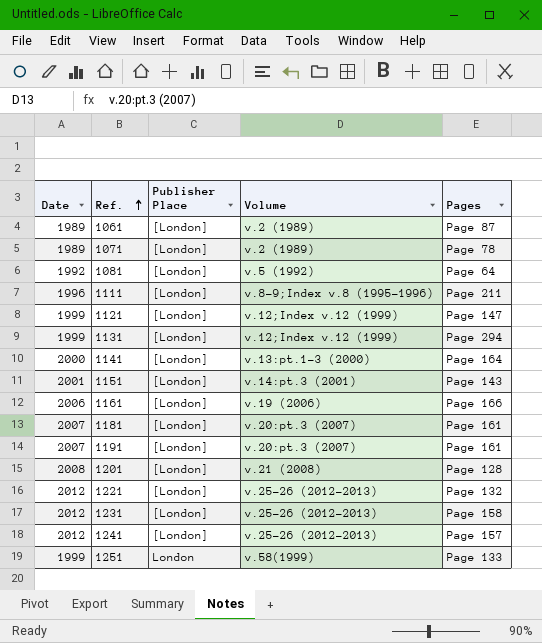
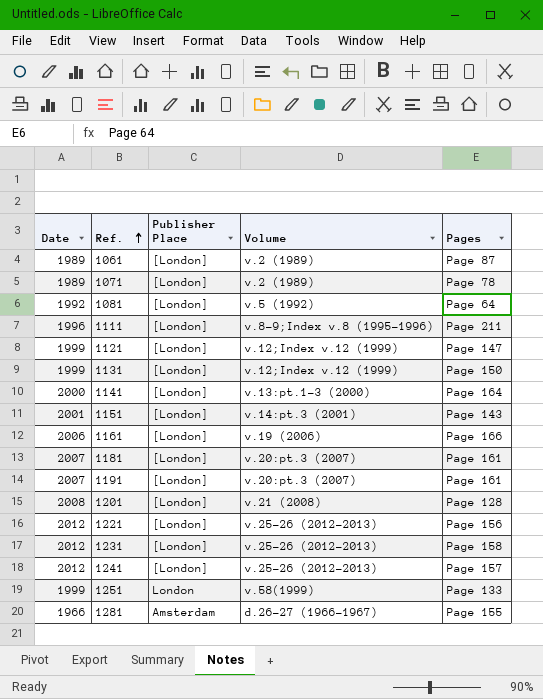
1131 | Pages: Page 294 -> Page 150
1221 | Pages: Page 132 -> Page 156
row 1281: none -> 1966 | Amsterdam | d.26-27 (1966-1967) | Page 155

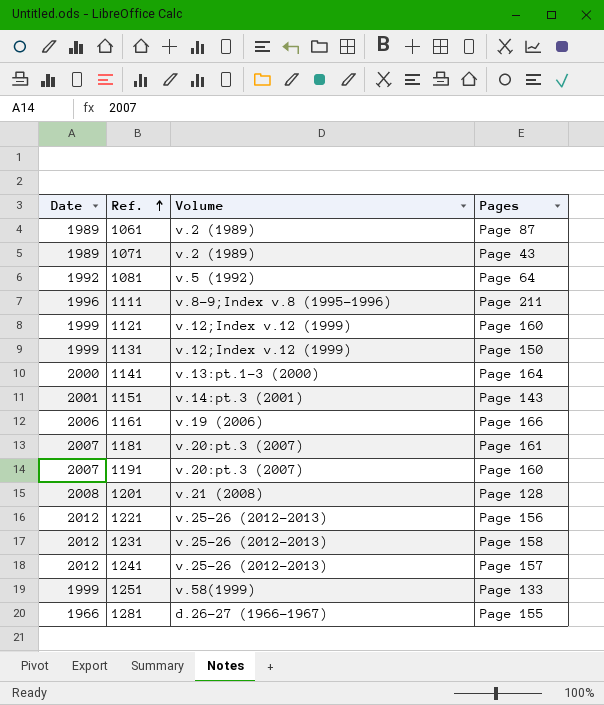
column Publisher Place | position: 3 -> none
1071 | Pages: Page 78 -> Page 43
1121 | Pages: Page 147 -> Page 160
1191 | Pages: Page 161 -> Page 160

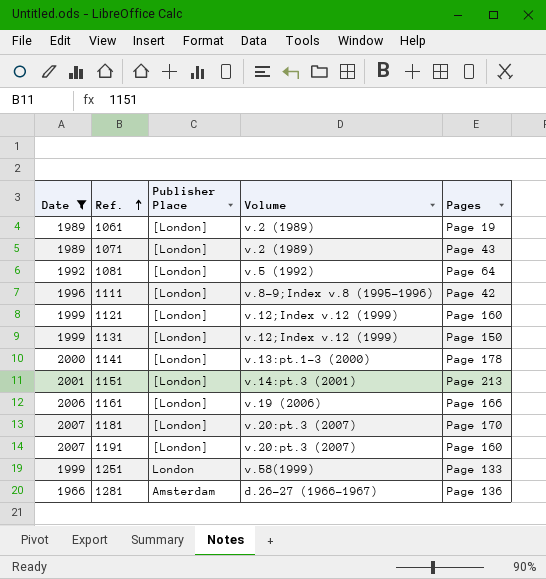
filter: none -> Date <= 2007
column Publisher Place | position: none -> 3
1061 | Pages: Page 87 -> Page 19
1111 | Pages: Page 211 -> Page 42
1141 | Pages: Page 164 -> Page 178
1151 | Pages: Page 143 -> Page 213
1181 | Pages: Page 161 -> Page 170
1281 | Pages: Page 155 -> Page 136

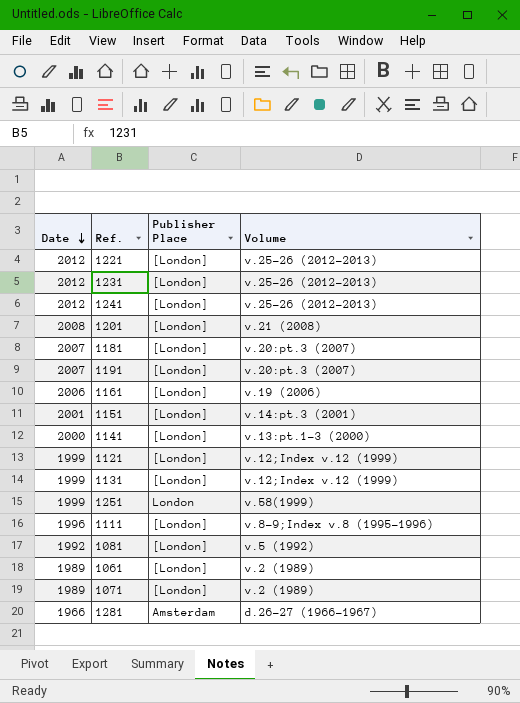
filter: Date <= 2007 -> none
row order: Ref. ascending -> Date descending
column Pages | position: 5 -> none

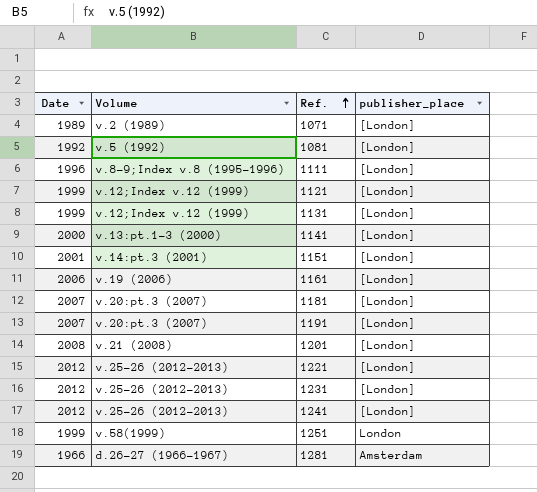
row order: Date descending -> Ref. ascending
column Volume | position: 4 -> 2
column name: Publisher Place -> publisher_place
row 1061: 1989 | [London] | v.2 (1989) -> none

